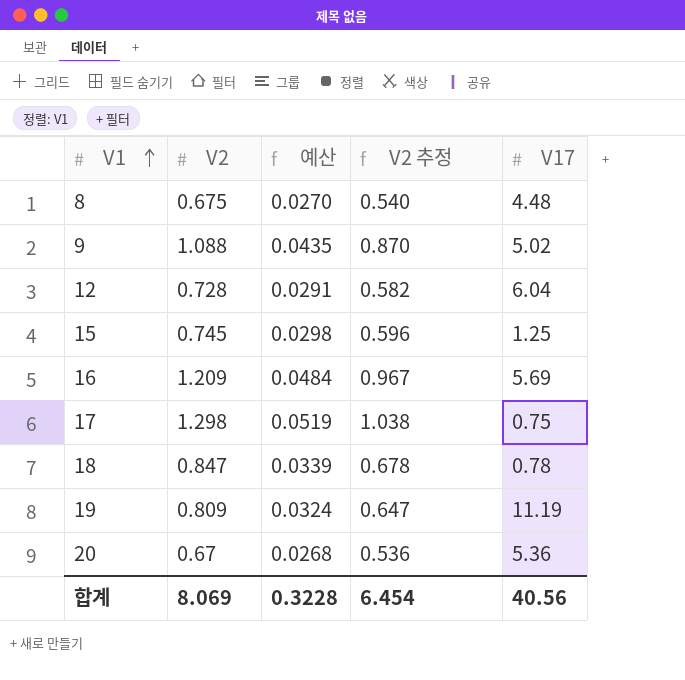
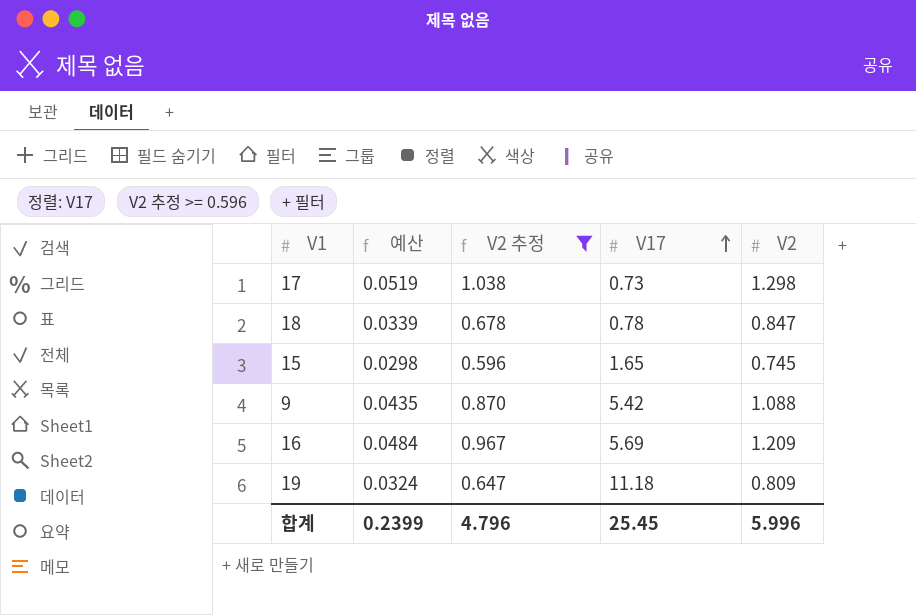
filter: none -> V2 추정 >= 0.596
row order: V1 ascending -> V17 ascending
column V2 | position: 2 -> 5
17 | V17: 0.75 -> 0.73
15 | V17: 1.25 -> 1.65
9 | V17: 5.02 -> 5.42
19 | V17: 11.19 -> 11.18
합계 | 예산: 0.3228 -> 0.2399
합계 | V2 추정: 6.454 -> 4.796
합계 | V17: 40.56 -> 25.45
합계 | V2: 8.069 -> 5.996

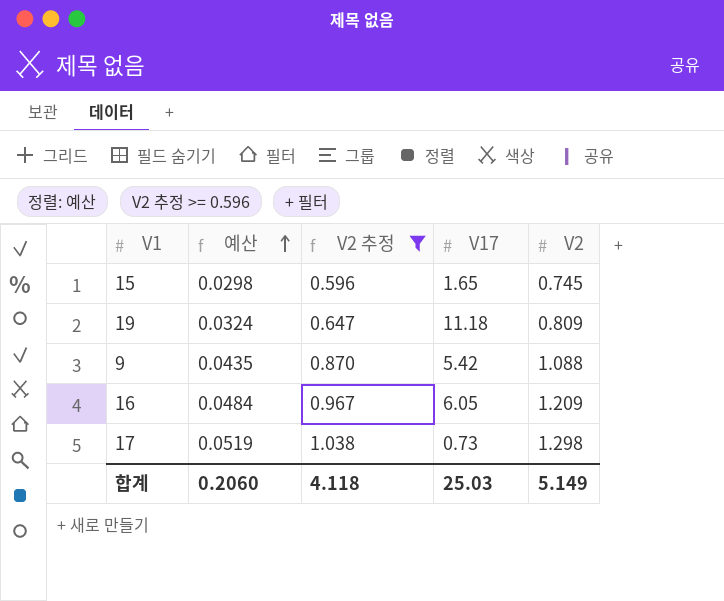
row order: V17 ascending -> 예산 ascending
row 18: 0.0339 | 0.678 | 0.78 | 0.847 -> none
16 | V17: 5.69 -> 6.05
합계 | 예산: 0.2399 -> 0.2060
합계 | V2 추정: 4.796 -> 4.118
합계 | V17: 25.45 -> 25.03
합계 | V2: 5.996 -> 5.149

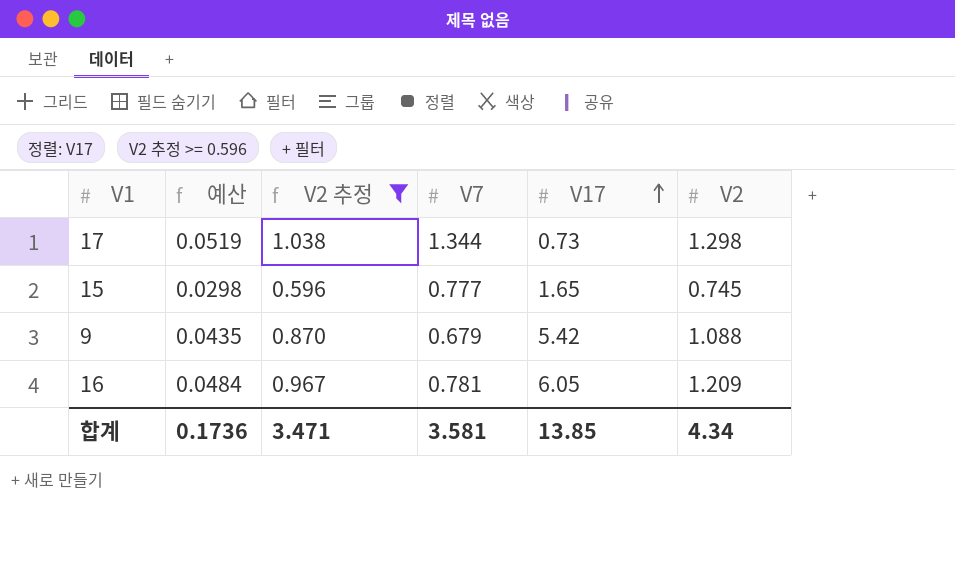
row order: 예산 ascending -> V17 ascending
column V7 | position: none -> 4
row 19: 0.0324 | 0.647 | 11.18 | 0.809 -> none
합계 | 예산: 0.2060 -> 0.1736
합계 | V2 추정: 4.118 -> 3.471
합계 | V17: 25.03 -> 13.85
합계 | V2: 5.149 -> 4.34

